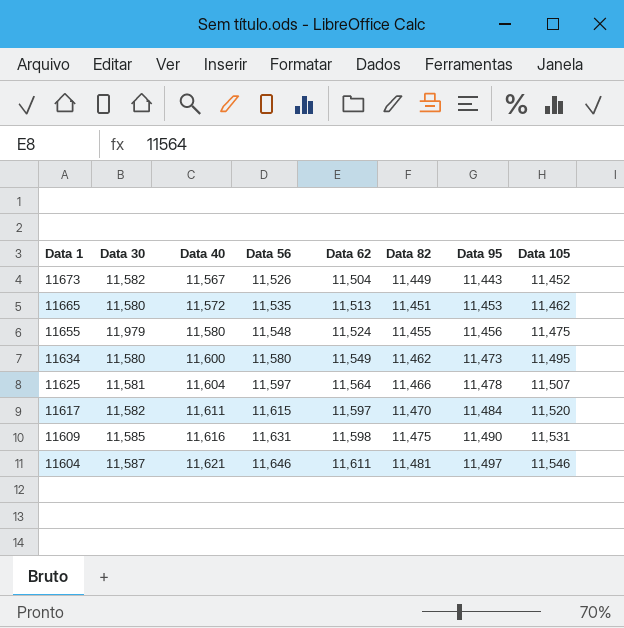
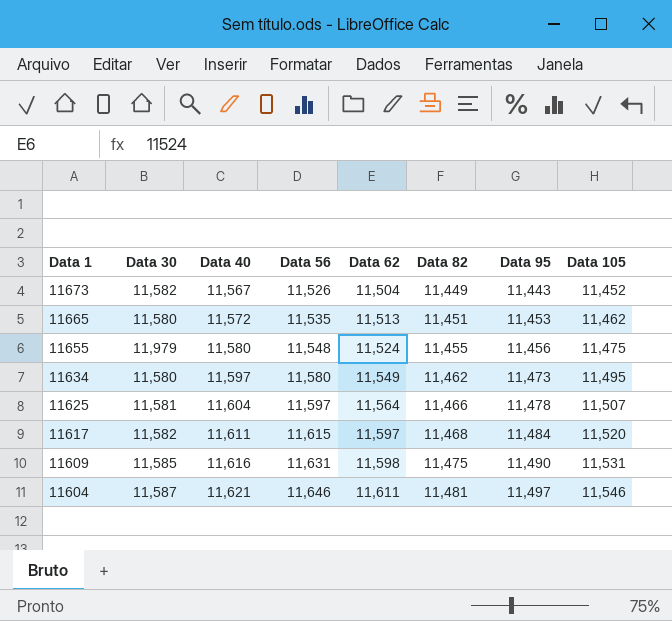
11634 | Data 40: 11,600 -> 11,597
11617 | Data 82: 11,470 -> 11,468

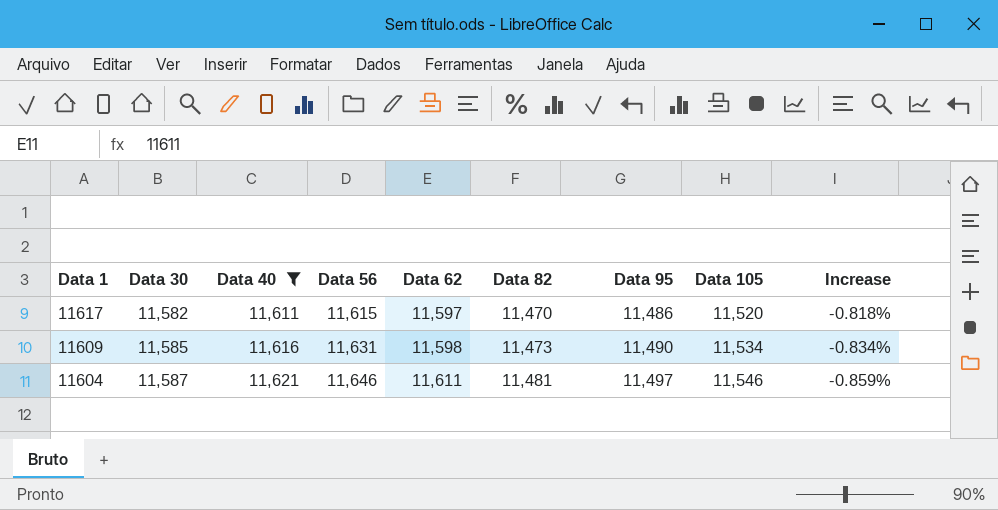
filter: none -> Data 40 >= 11,611
column Increase | formula: none -> ([Data 105] - [Data 56]) / [Data 56]
11617 | Data 82: 11,468 -> 11,470
11617 | Data 95: 11,484 -> 11,486
11609 | Data 82: 11,475 -> 11,473
11609 | Data 105: 11,531 -> 11,534

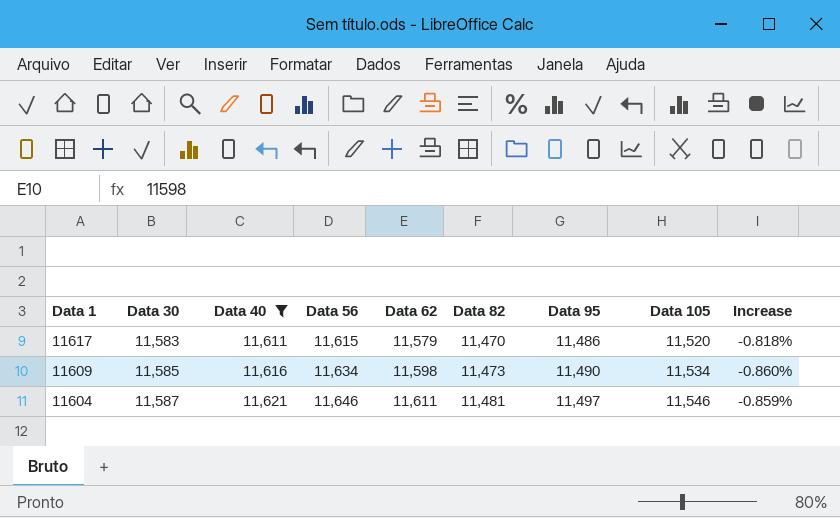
11617 | Data 30: 11,582 -> 11,583
11617 | Data 62: 11,597 -> 11,579
11609 | Data 56: 11,631 -> 11,634
11609 | Increase: -0.834% -> -0.860%

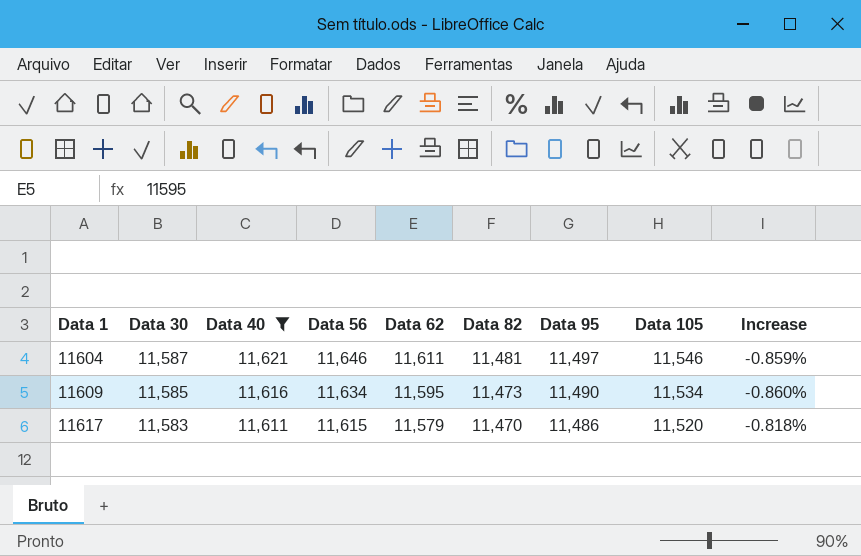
row order: Data 1 descending -> Data 1 ascending
11609 | Data 62: 11,598 -> 11,595

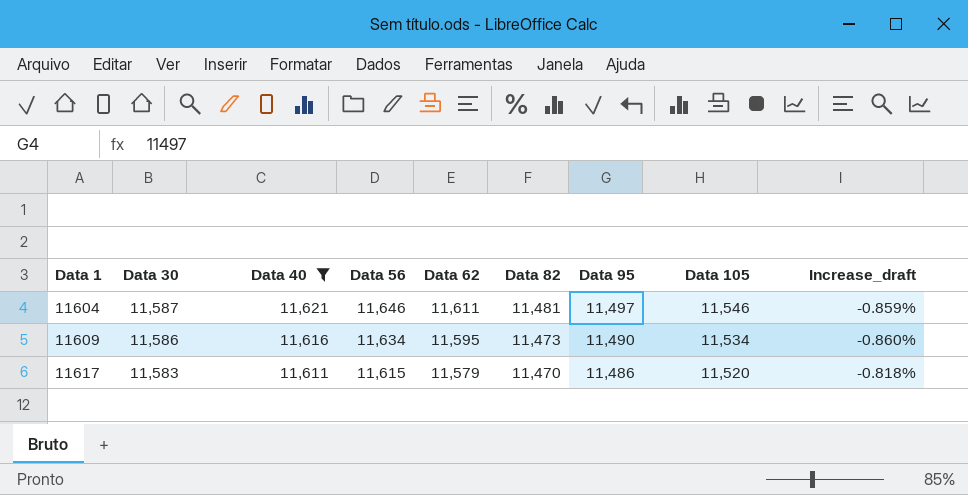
column name: Increase -> Increase_draft
11609 | Data 30: 11,585 -> 11,586

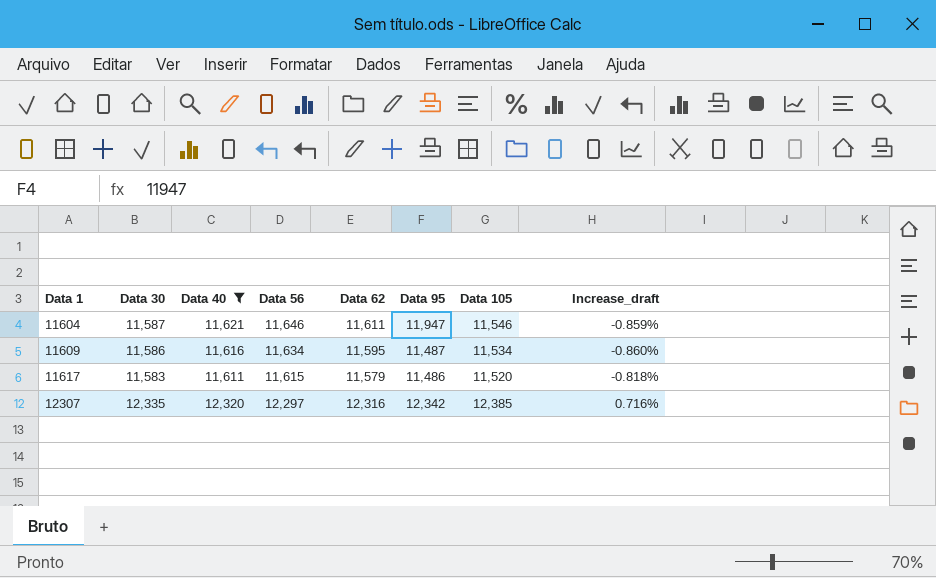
column Data 82 | position: 6 -> none
11604 | Data 95: 11,497 -> 11,947
11609 | Data 95: 11,490 -> 11,487
row 12307: none -> 12,335 | 12,320 | 12,297 | 12,316 | 12,342 | 12,385 | 0.716%

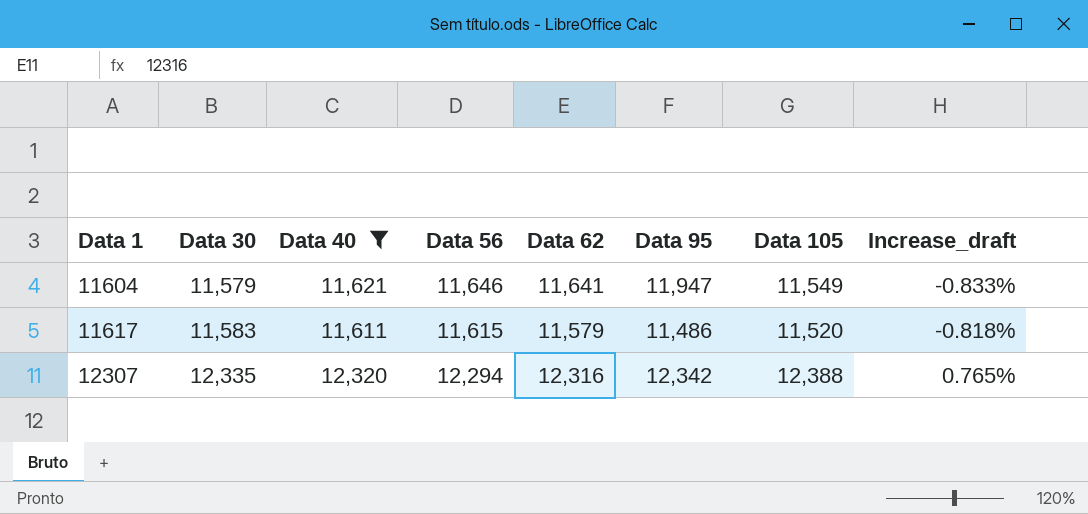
row 11609: 11,586 | 11,616 | 11,634 | 11,595 | 11,487 | 11,534 | -0.860% -> none
11604 | Data 30: 11,587 -> 11,579
11604 | Data 62: 11,611 -> 11,641
11604 | Data 105: 11,546 -> 11,549
11604 | Increase_draft: -0.859% -> -0.833%
12307 | Data 56: 12,297 -> 12,294
12307 | Data 105: 12,385 -> 12,388
12307 | Increase_draft: 0.716% -> 0.765%

